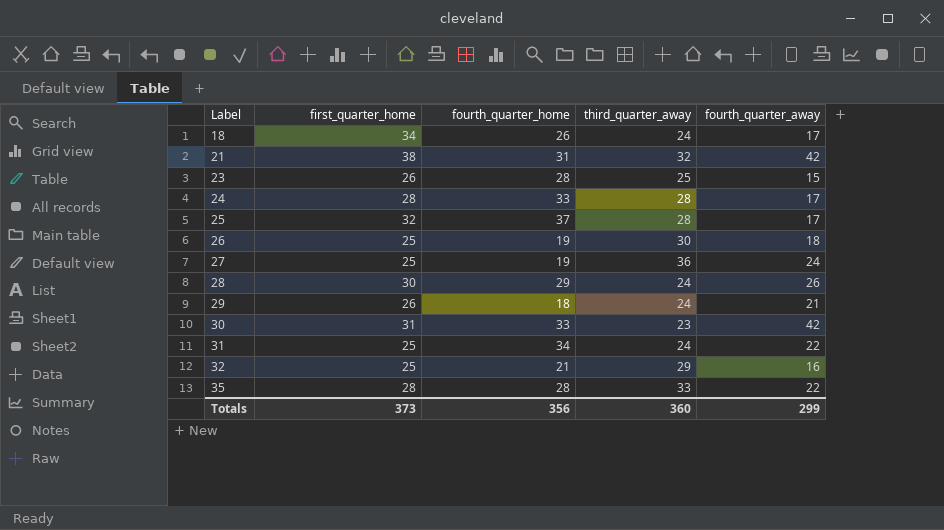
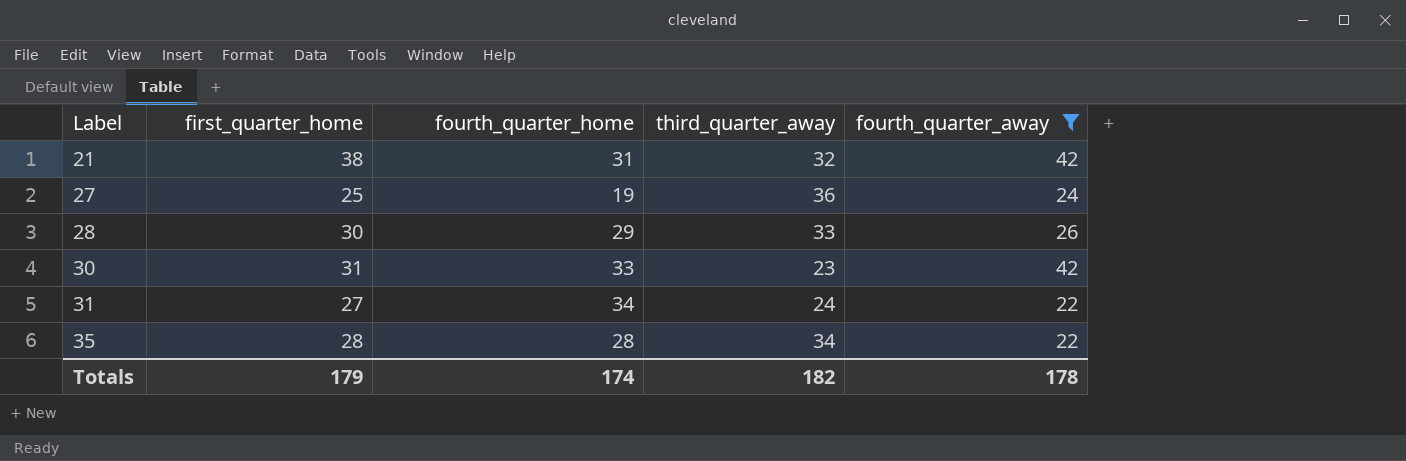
filter: none -> fourth_quarter_away >= 22
28 | third_quarter_away: 24 -> 33
31 | first_quarter_home: 25 -> 27
35 | third_quarter_away: 33 -> 34
Totals | first_quarter_home: 373 -> 179
Totals | fourth_quarter_home: 356 -> 174
Totals | third_quarter_away: 360 -> 182
Totals | fourth_quarter_away: 299 -> 178

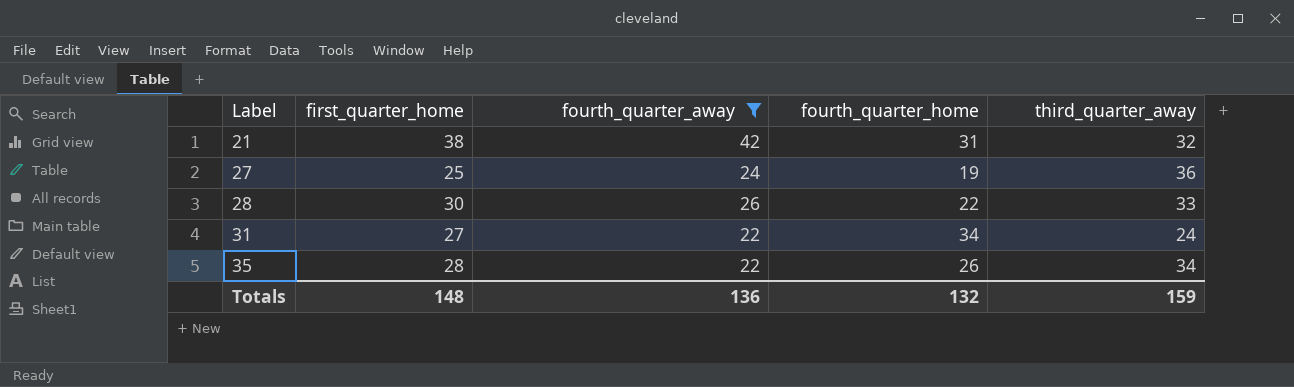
column fourth_quarter_away | position: 5 -> 3
row 30: 31 | 33 | 23 | 42 -> none
28 | fourth_quarter_home: 29 -> 22
35 | fourth_quarter_home: 28 -> 26
Totals | first_quarter_home: 179 -> 148
Totals | fourth_quarter_away: 178 -> 136
Totals | fourth_quarter_home: 174 -> 132
Totals | third_quarter_away: 182 -> 159

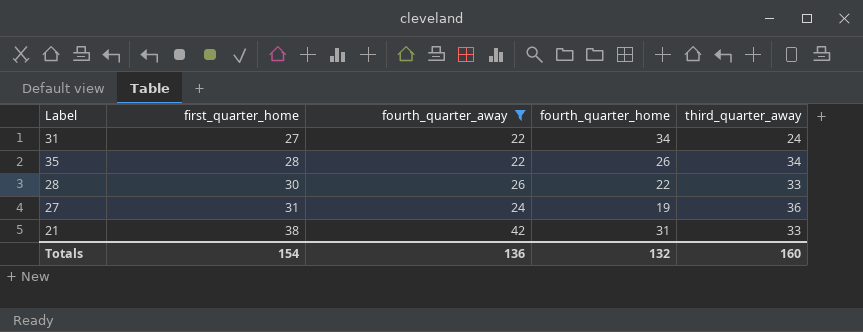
row order: Label ascending -> first_quarter_home ascending
27 | first_quarter_home: 25 -> 31
21 | third_quarter_away: 32 -> 33
Totals | first_quarter_home: 148 -> 154
Totals | third_quarter_away: 159 -> 160

